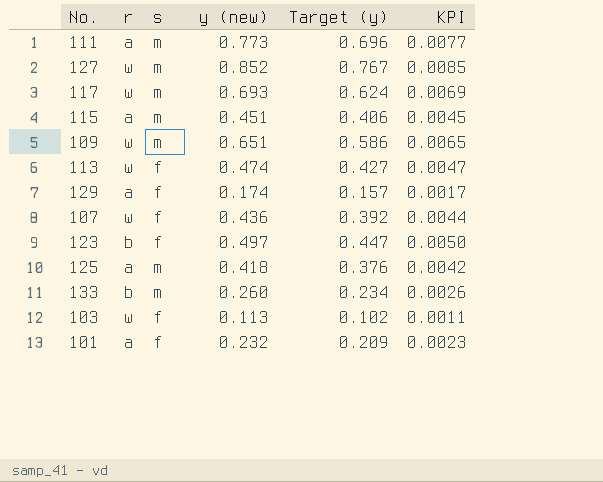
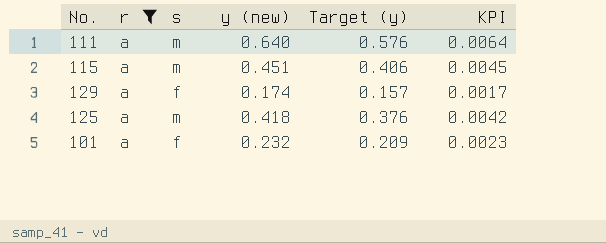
filter: none -> r = a
111 | y (new): 0.773 -> 0.640
111 | Target (y): 0.696 -> 0.576
111 | KPI: 0.0077 -> 0.0064

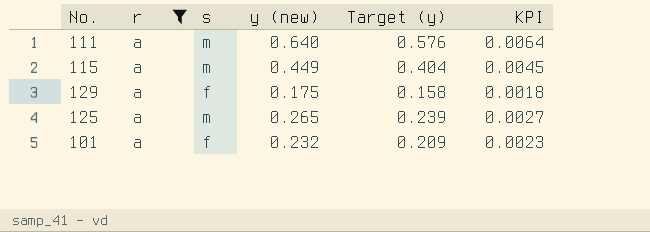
115 | y (new): 0.451 -> 0.449
115 | Target (y): 0.406 -> 0.404
129 | y (new): 0.174 -> 0.175
129 | Target (y): 0.157 -> 0.158
129 | KPI: 0.0017 -> 0.0018
125 | y (new): 0.418 -> 0.265
125 | Target (y): 0.376 -> 0.239
125 | KPI: 0.0042 -> 0.0027

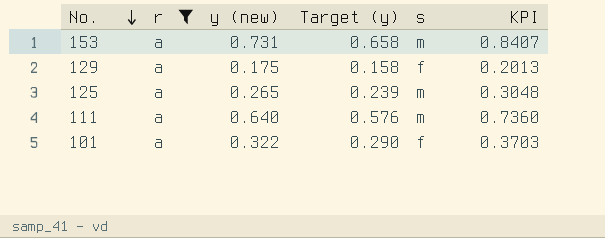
row order: none -> No. descending
column s | position: 3 -> 5
column KPI | formula: [y (new)] * 0.01 -> [y (new)] * 1.15
row 115: a | m | 0.449 | 0.404 | 0.0045 -> none
row 153: none -> a | 0.731 | 0.658 | m | 0.8407
101 | y (new): 0.232 -> 0.322
101 | Target (y): 0.209 -> 0.290

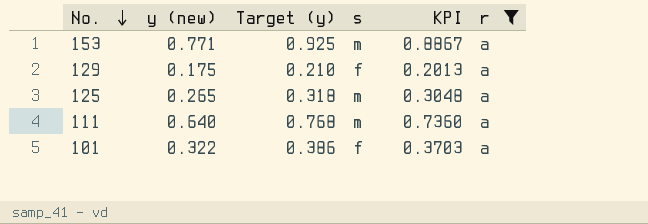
column Target (y) | formula: [y (new)] * 0.9 -> [y (new)] * 1.2
column r | position: 2 -> 6
153 | y (new): 0.731 -> 0.771
153 | KPI: 0.8407 -> 0.8867

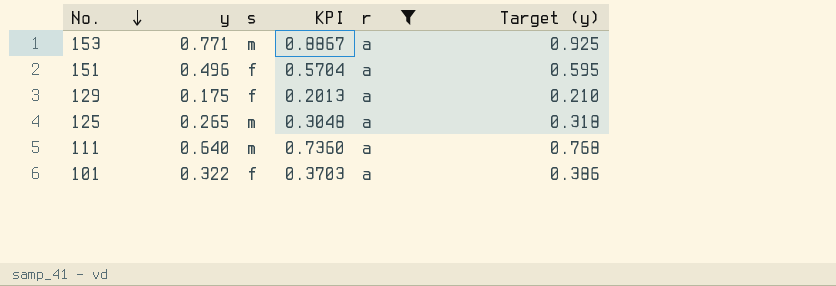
column name: y (new) -> y
column Target (y) | position: 3 -> 6
row 151: none -> 0.496 | f | 0.5704 | a | 0.595

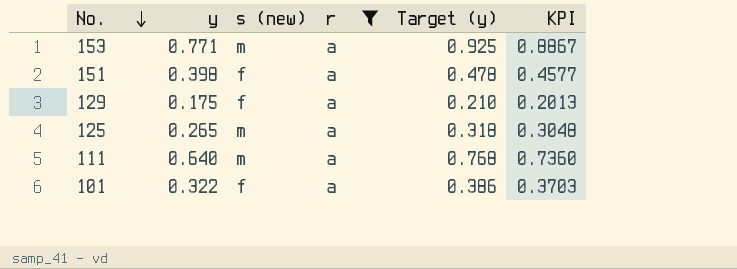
column name: s -> s (new)
column KPI | position: 4 -> 6
151 | y: 0.496 -> 0.398
151 | Target (y): 0.595 -> 0.478
151 | KPI: 0.5704 -> 0.4577

